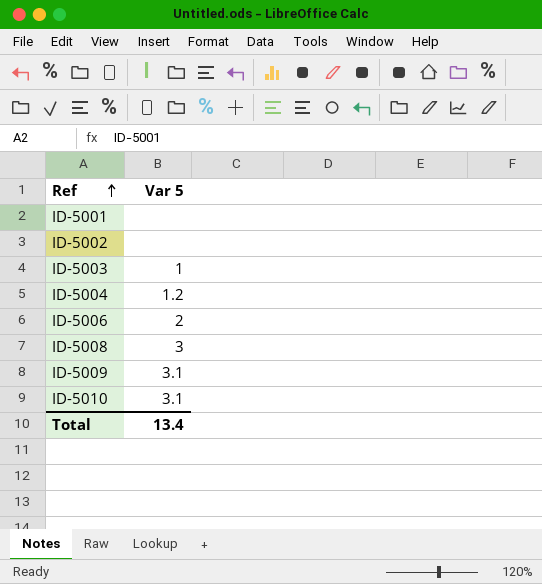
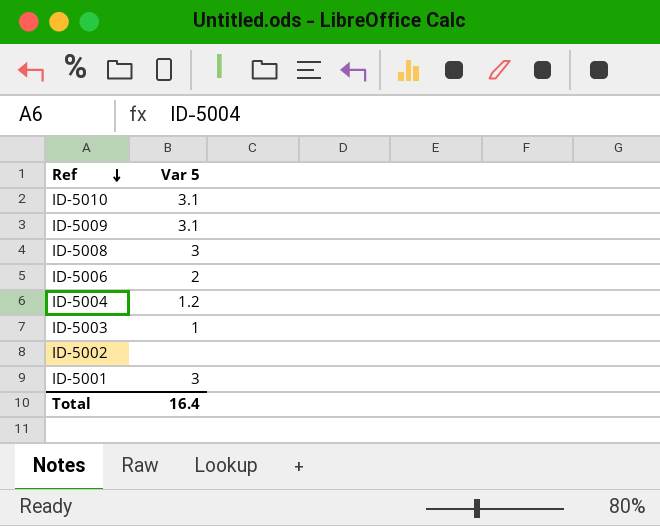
row order: Ref ascending -> Ref descending
ID-5001 | Var 5: none -> 3
Total | Var 5: 13.4 -> 16.4

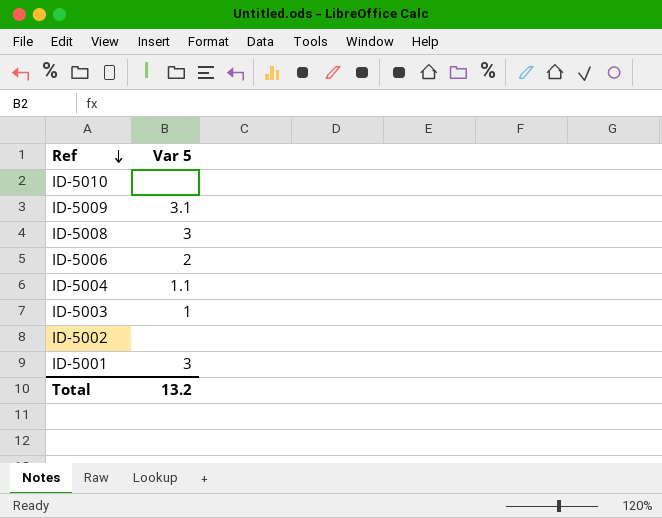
ID-5010 | Var 5: 3.1 -> none
ID-5004 | Var 5: 1.2 -> 1.1
Total | Var 5: 16.4 -> 13.2

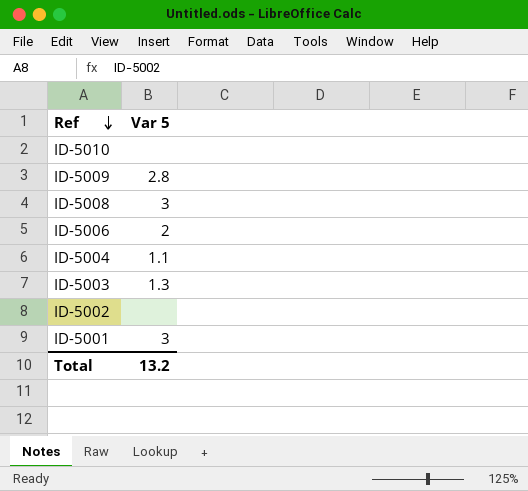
ID-5009 | Var 5: 3.1 -> 2.8
ID-5003 | Var 5: 1 -> 1.3

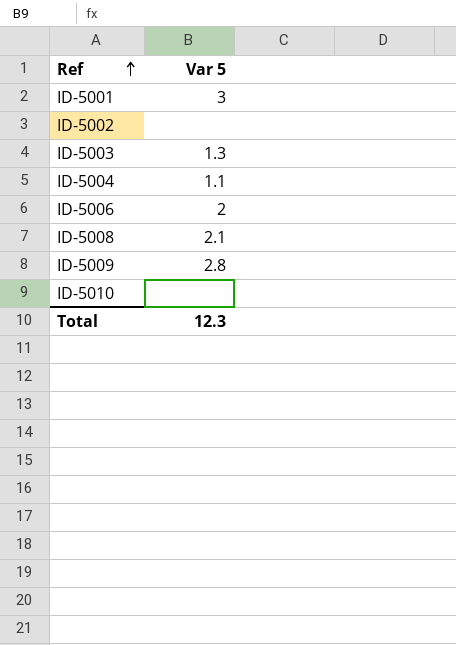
row order: Ref descending -> Ref ascending
ID-5008 | Var 5: 3 -> 2.1
Total | Var 5: 13.2 -> 12.3

